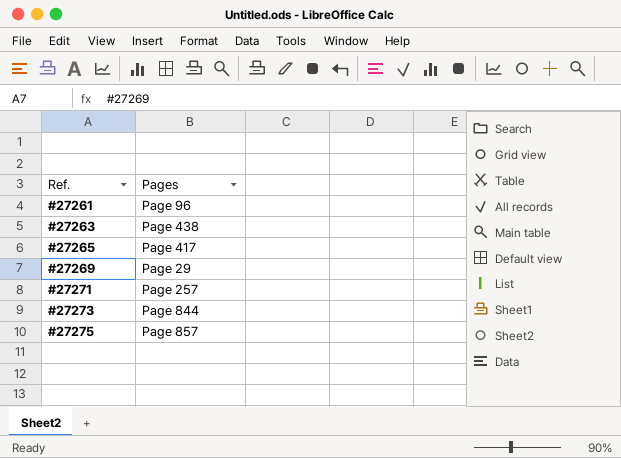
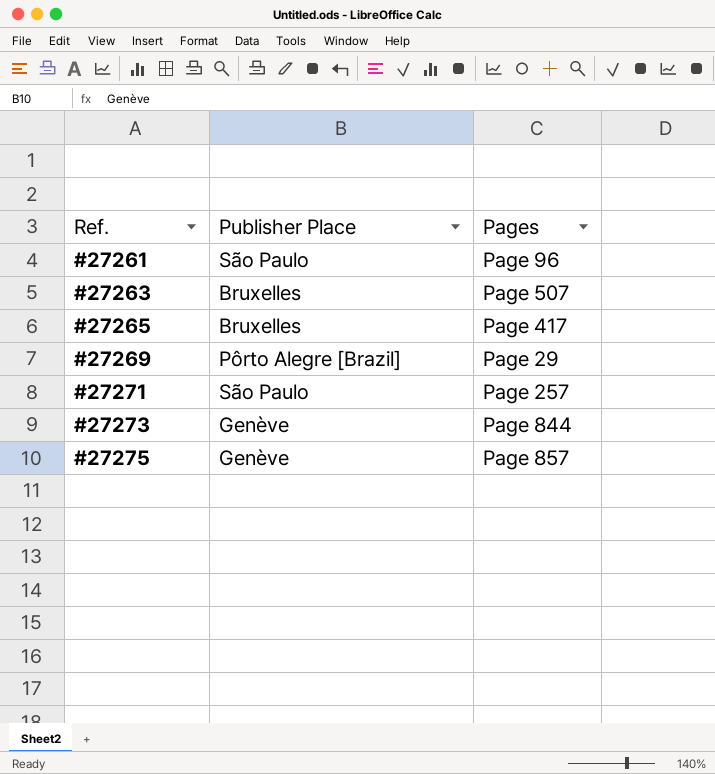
column Publisher Place | position: none -> 2
#27263 | Pages: Page 438 -> Page 507

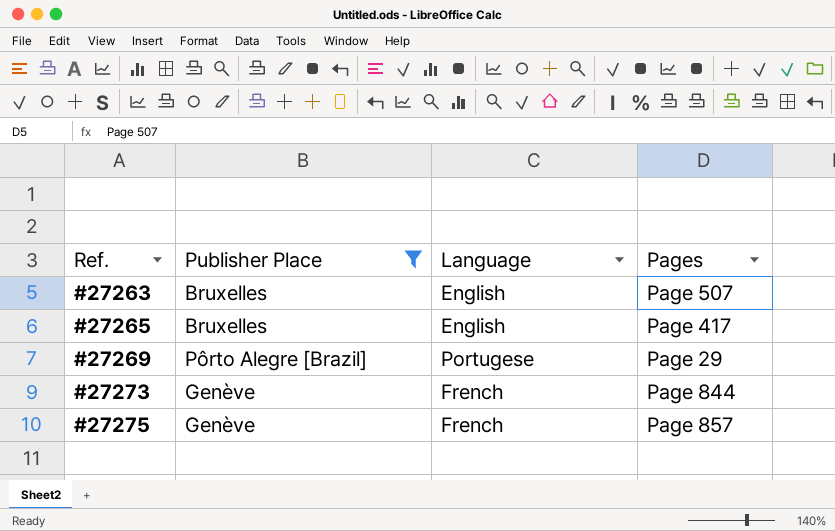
filter: none -> Publisher Place != São Paulo
column Language | position: none -> 3

